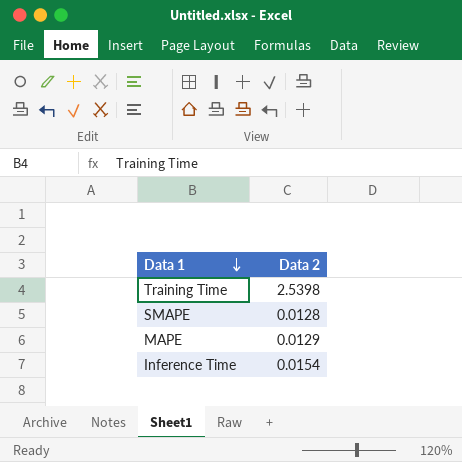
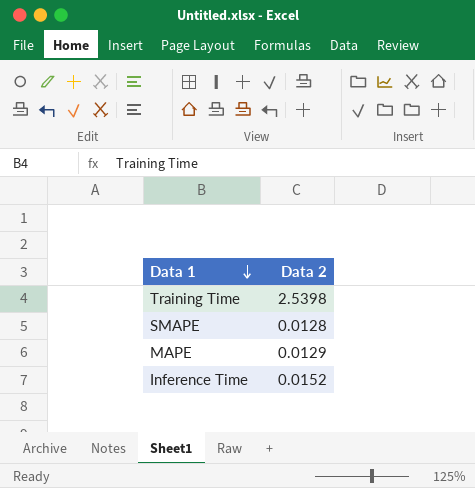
Inference Time | Data 2: 0.0154 -> 0.0152

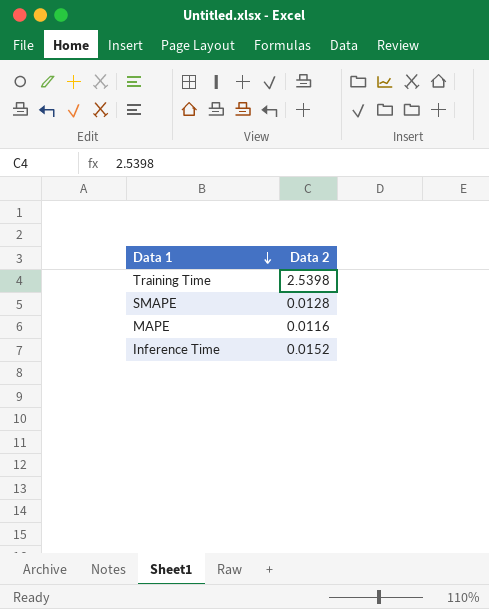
MAPE | Data 2: 0.0129 -> 0.0116

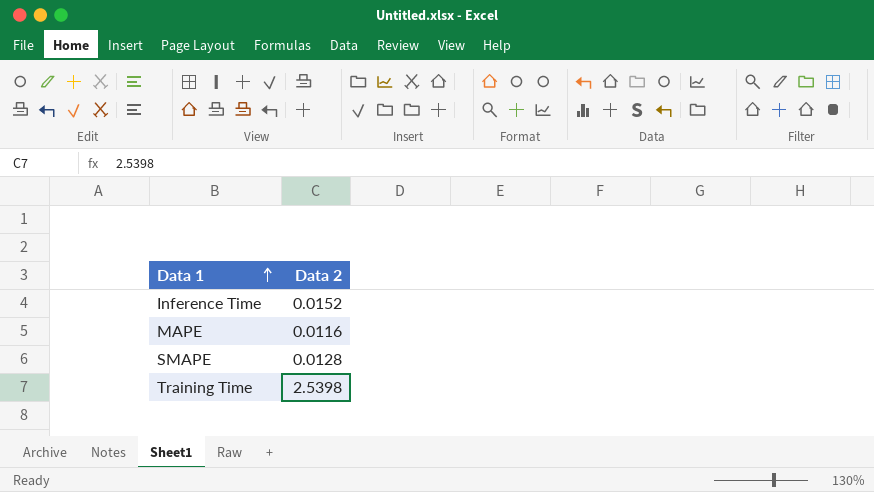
row order: Data 1 descending -> Data 1 ascending

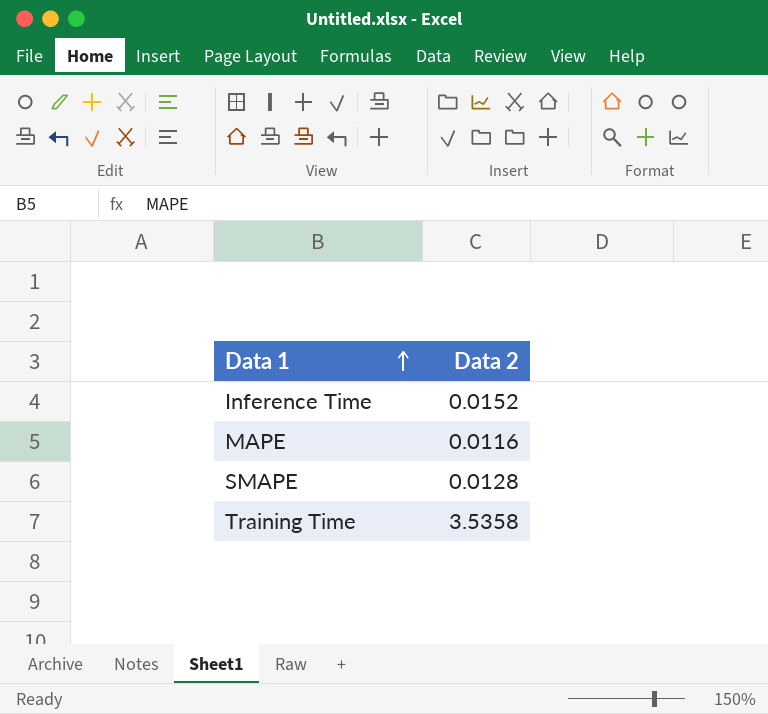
Training Time | Data 2: 2.5398 -> 3.5358

